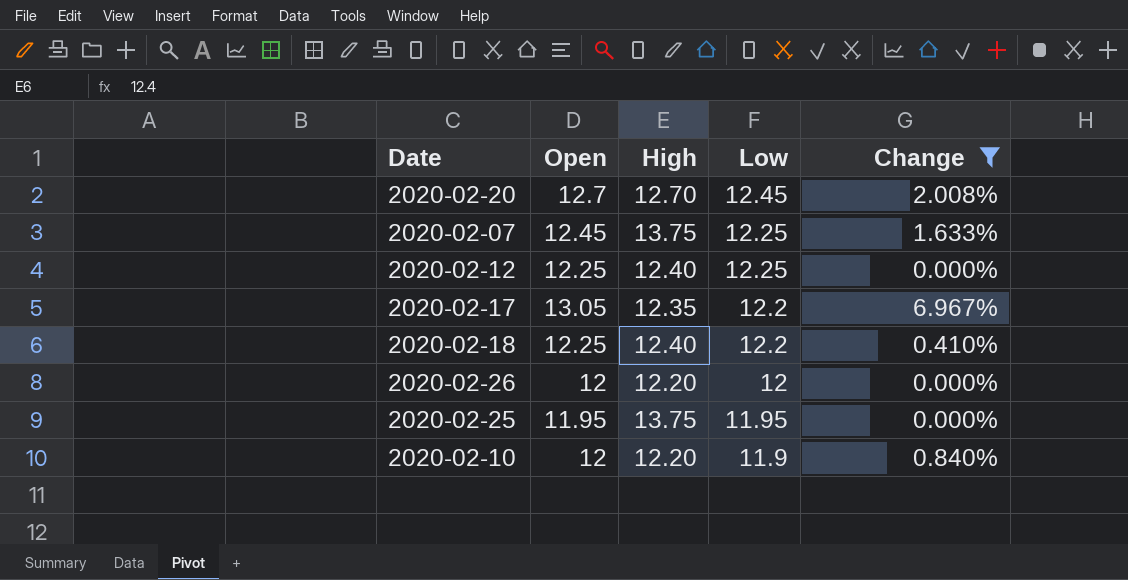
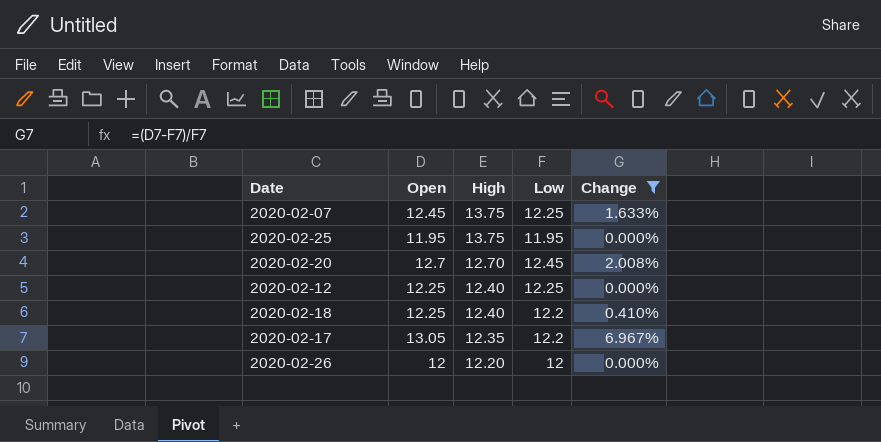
row order: Low descending -> High descending
row 2020-02-10: 12 | 12.20 | 11.9 | 0.840% -> none

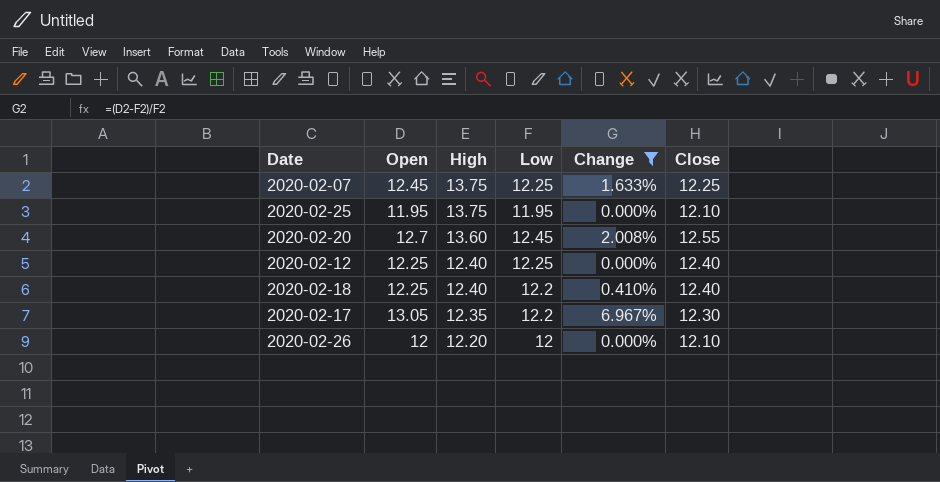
column Close | position: none -> 6
2020-02-20 | High: 12.70 -> 13.60

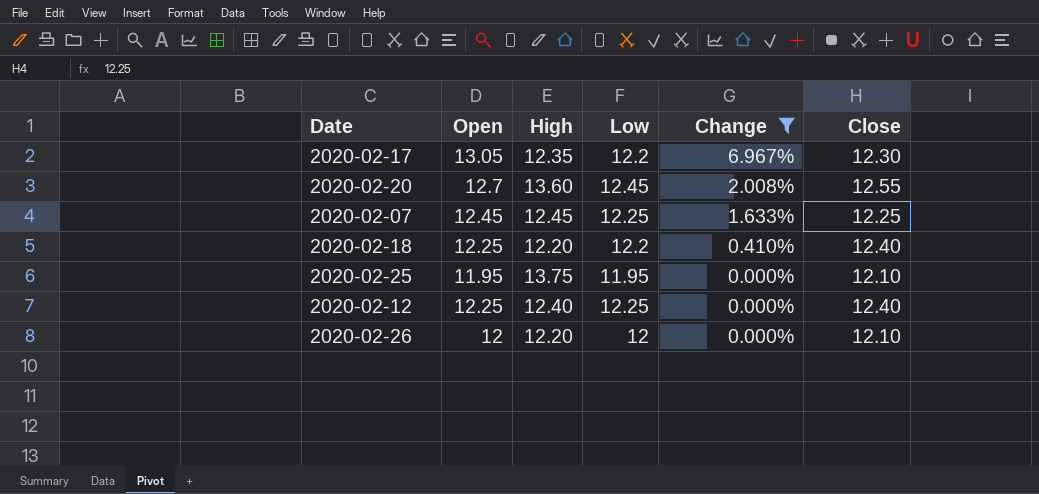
row order: High descending -> Change descending
2020-02-07 | High: 13.75 -> 12.45
2020-02-18 | High: 12.40 -> 12.20

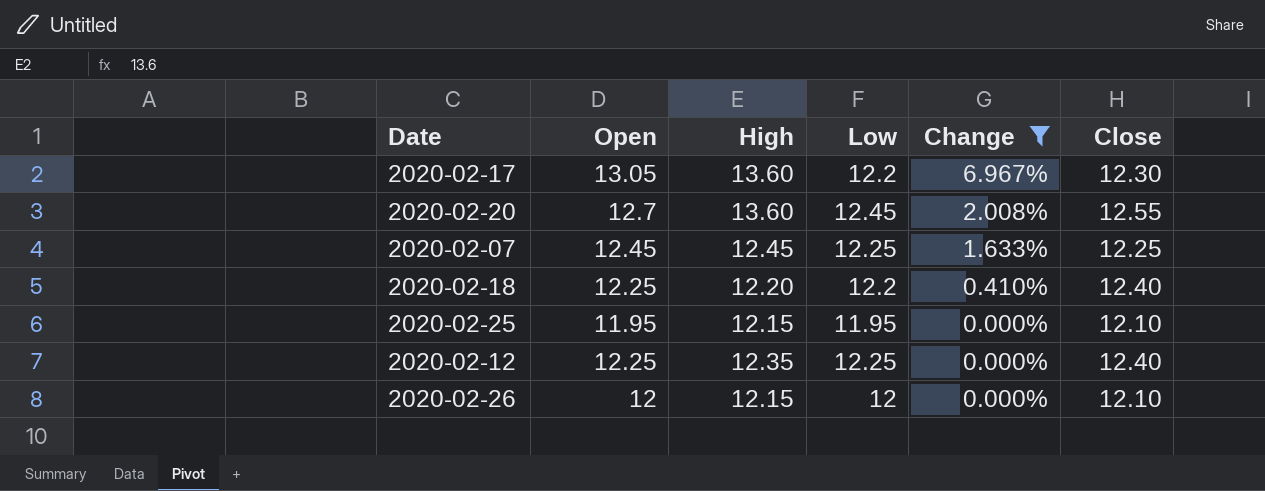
2020-02-17 | High: 12.35 -> 13.60
2020-02-25 | High: 13.75 -> 12.15
2020-02-12 | High: 12.40 -> 12.35
2020-02-26 | High: 12.20 -> 12.15

